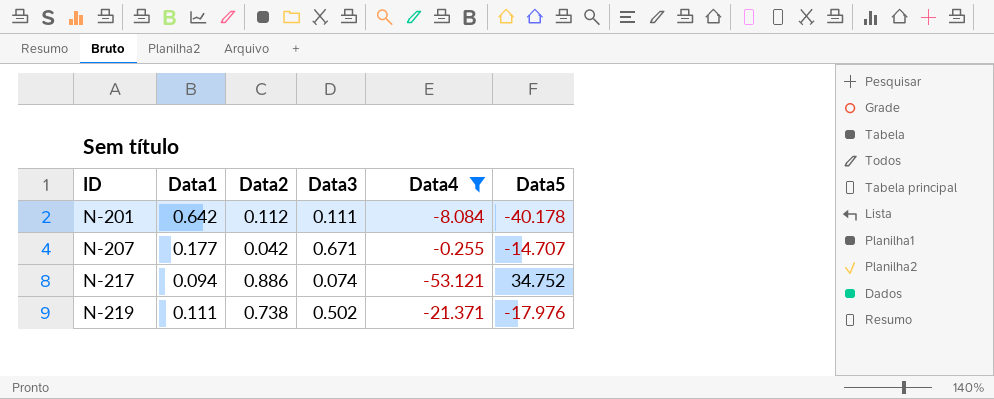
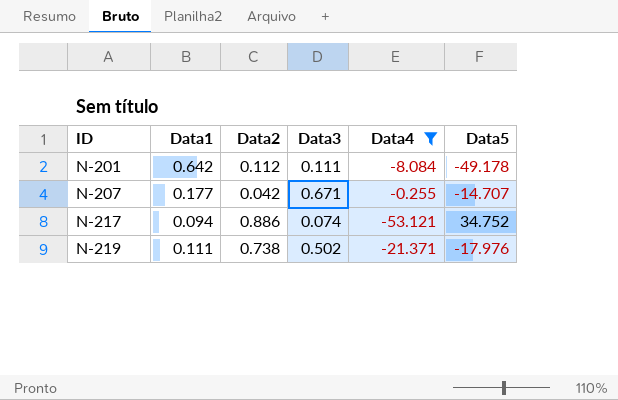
N-201 | Data5: -40.178 -> -49.178

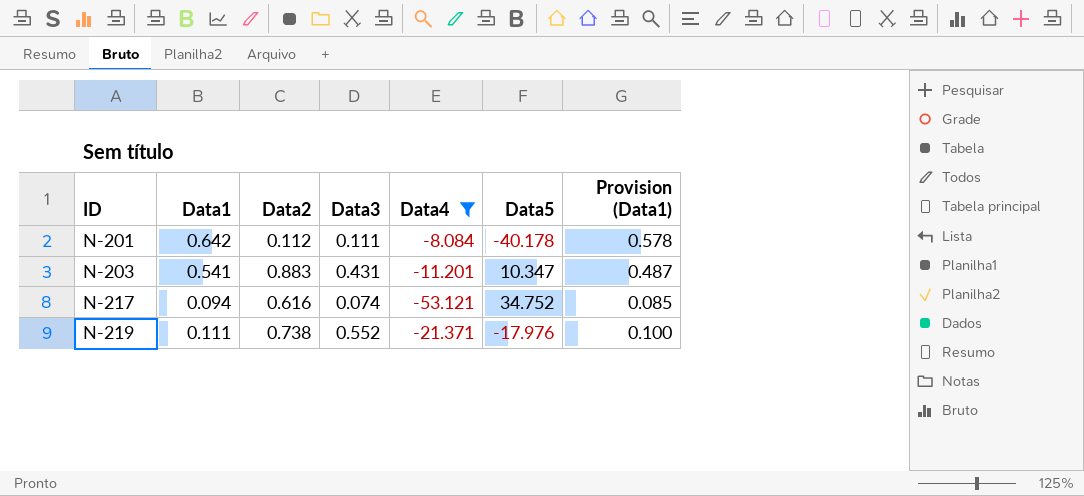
column Provision (Data1) | formula: none -> [Data1] * 0.9
row N-207: 0.177 | 0.042 | 0.671 | -0.255 | -14.707 -> none
N-201 | Data5: -49.178 -> -40.178
row N-203: none -> 0.541 | 0.883 | 0.431 | -11.201 | 10.347 | 0.487
N-217 | Data2: 0.886 -> 0.616
N-219 | Data3: 0.502 -> 0.552

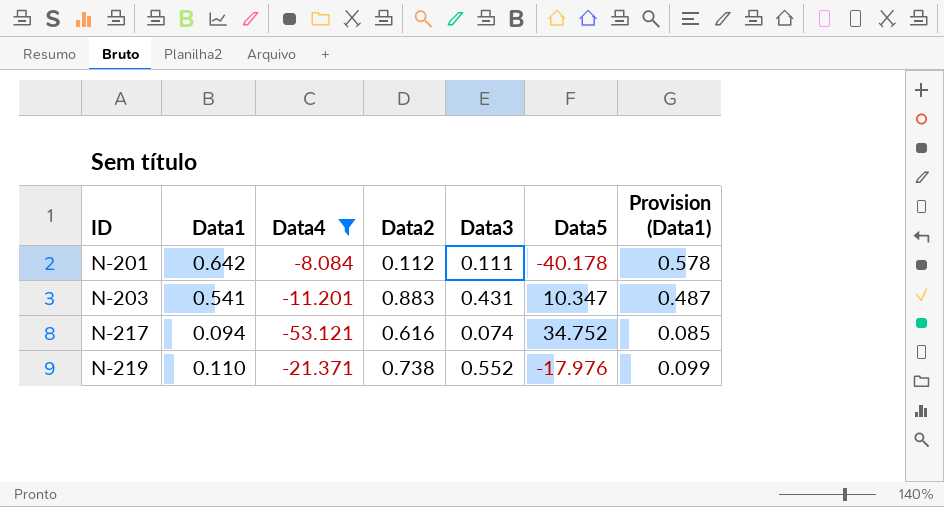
column Data4 | position: 5 -> 3
N-219 | Data1: 0.111 -> 0.110
N-219 | Provision (Data1): 0.100 -> 0.099

